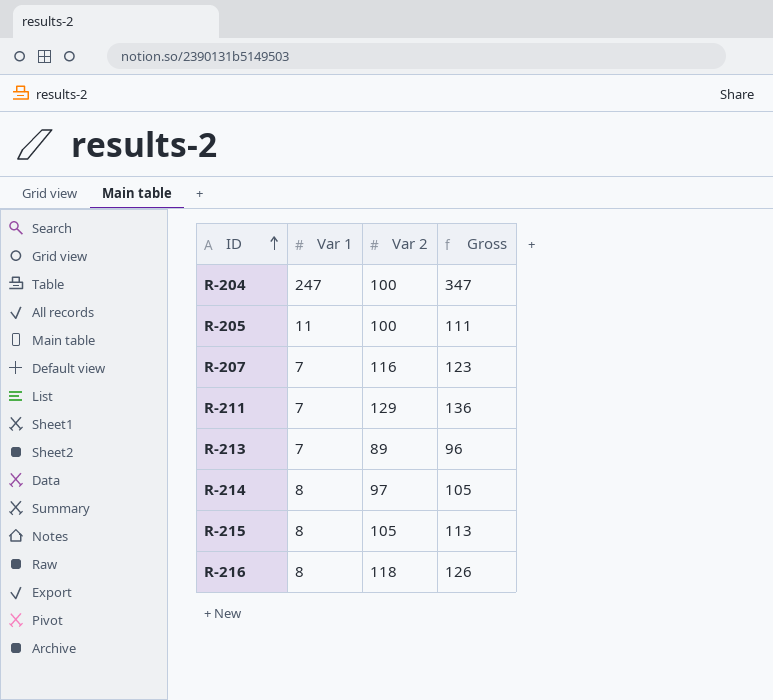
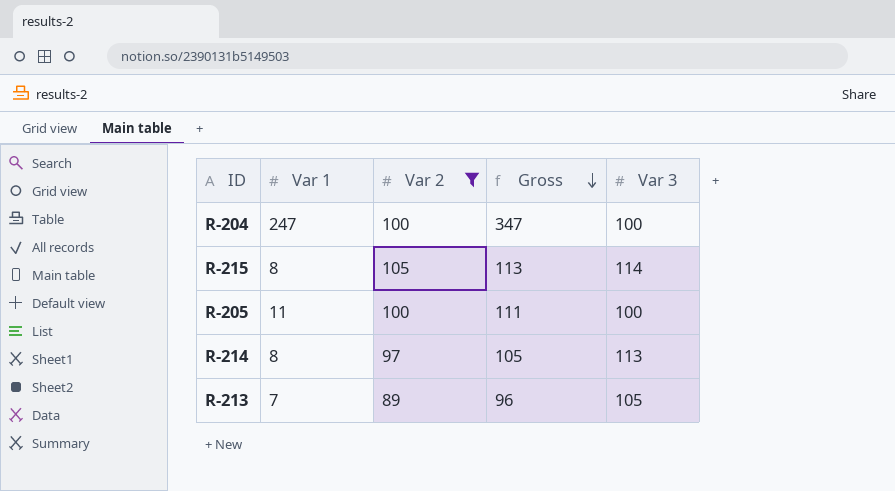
filter: none -> Var 2 <= 105
row order: ID ascending -> Gross descending
column Var 3 | position: none -> 5

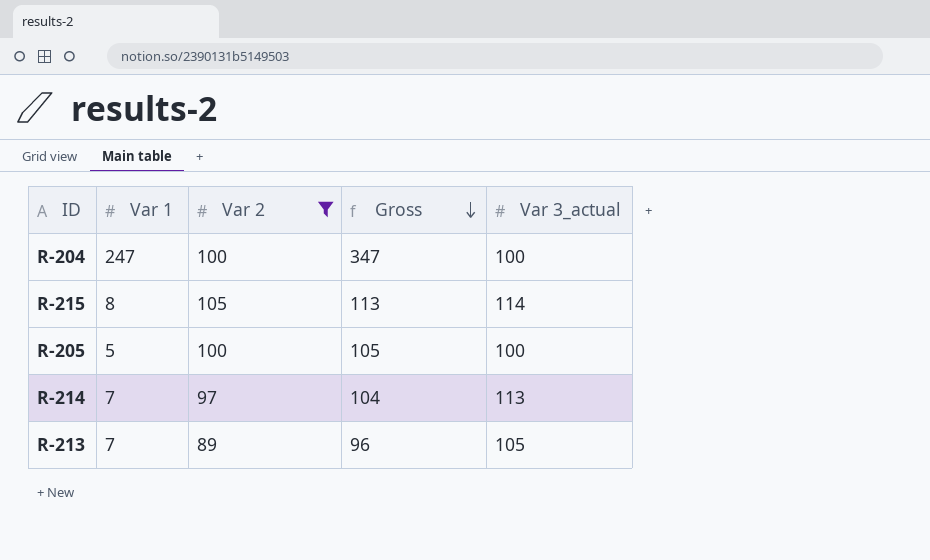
column name: Var 3 -> Var 3_actual
R-205 | Var 1: 11 -> 5
R-205 | Gross: 111 -> 105
R-214 | Var 1: 8 -> 7
R-214 | Gross: 105 -> 104

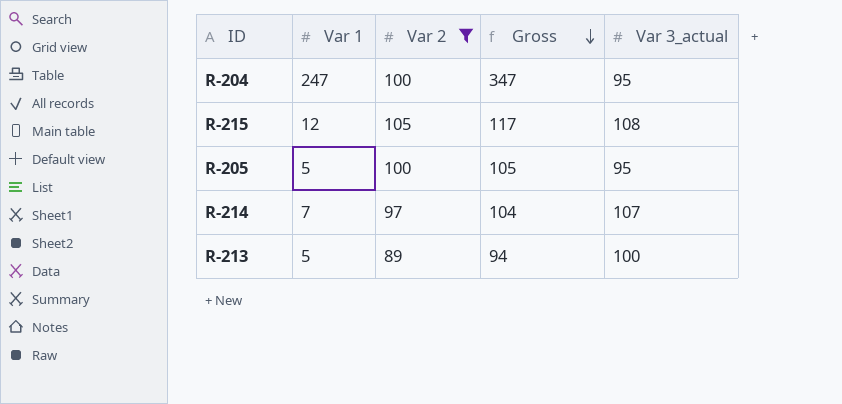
R-204 | Var 3_actual: 100 -> 95
R-215 | Var 1: 8 -> 12
R-215 | Gross: 113 -> 117
R-215 | Var 3_actual: 114 -> 108
R-205 | Var 3_actual: 100 -> 95
R-214 | Var 3_actual: 113 -> 107
R-213 | Var 1: 7 -> 5
R-213 | Gross: 96 -> 94
R-213 | Var 3_actual: 105 -> 100

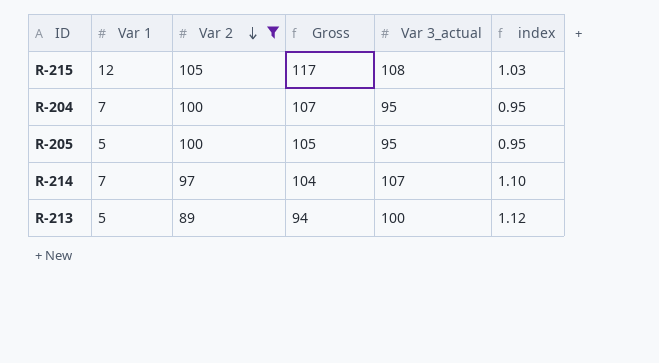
row order: Gross descending -> Var 2 descending
column index | formula: none -> [Var 3_actual] / [Var 2]
R-204 | Var 1: 247 -> 7
R-204 | Gross: 347 -> 107

